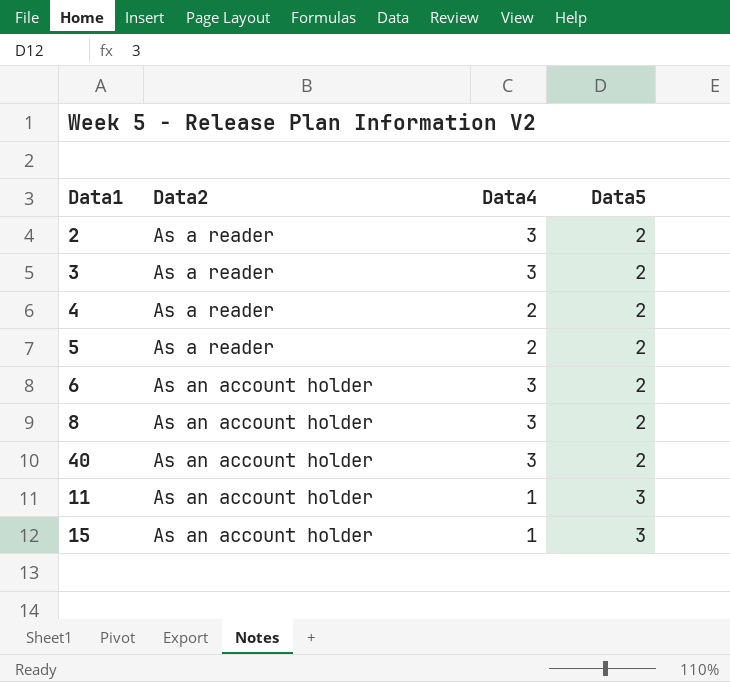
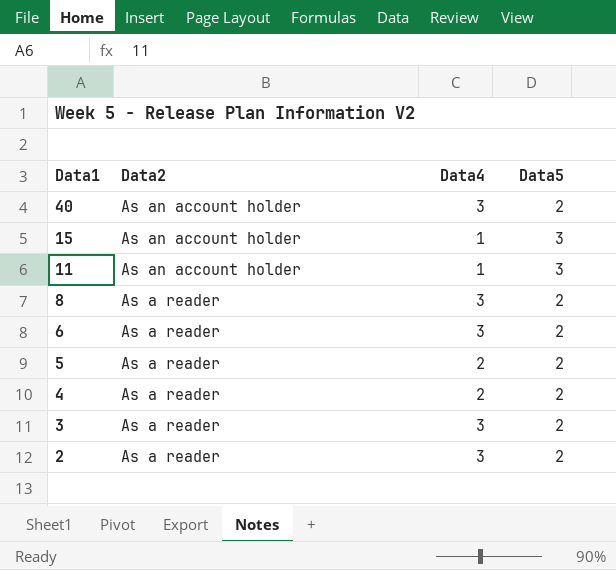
row order: Data2 ascending -> Data1 descending
8 | Data2: As an account holder -> As a reader
6 | Data2: As an account holder -> As a reader

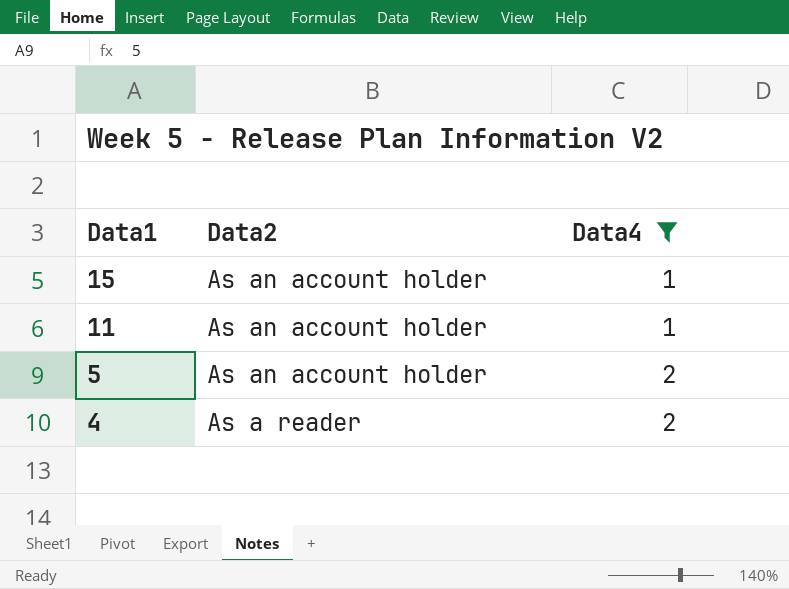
filter: none -> Data4 != 3
column Data5 | position: 4 -> none
5 | Data2: As a reader -> As an account holder

